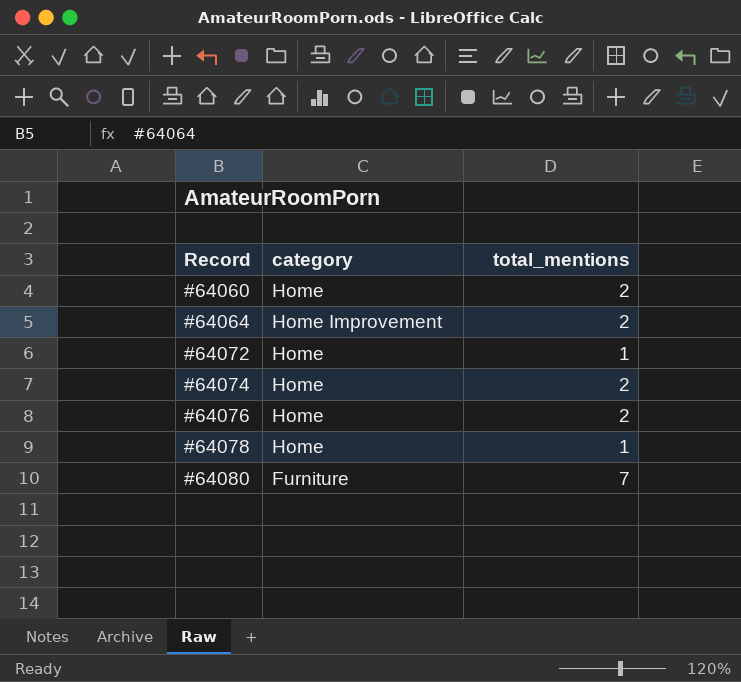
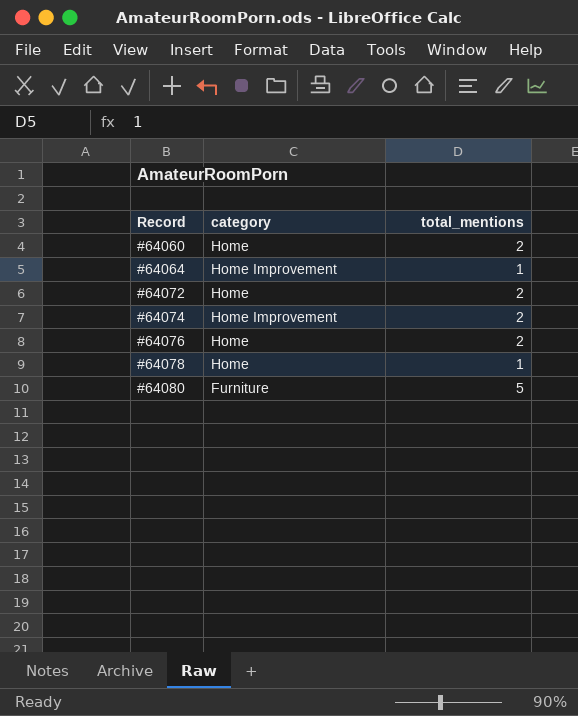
#64064 | total_mentions: 2 -> 1
#64072 | total_mentions: 1 -> 2
#64074 | category: Home -> Home Improvement
#64080 | total_mentions: 7 -> 5

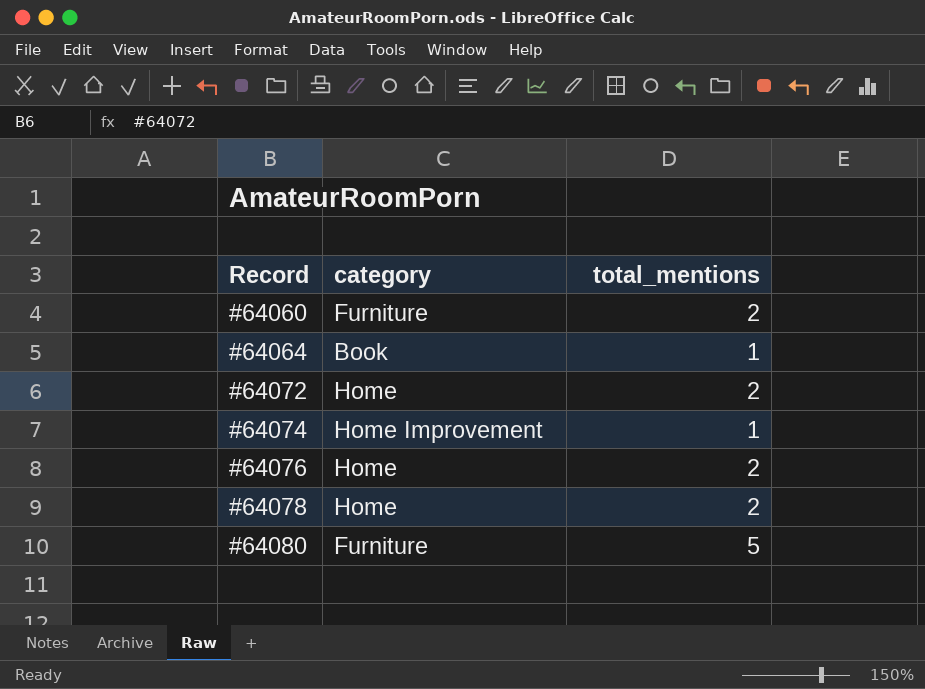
#64060 | category: Home -> Furniture
#64064 | category: Home Improvement -> Book
#64074 | total_mentions: 2 -> 1
#64078 | total_mentions: 1 -> 2

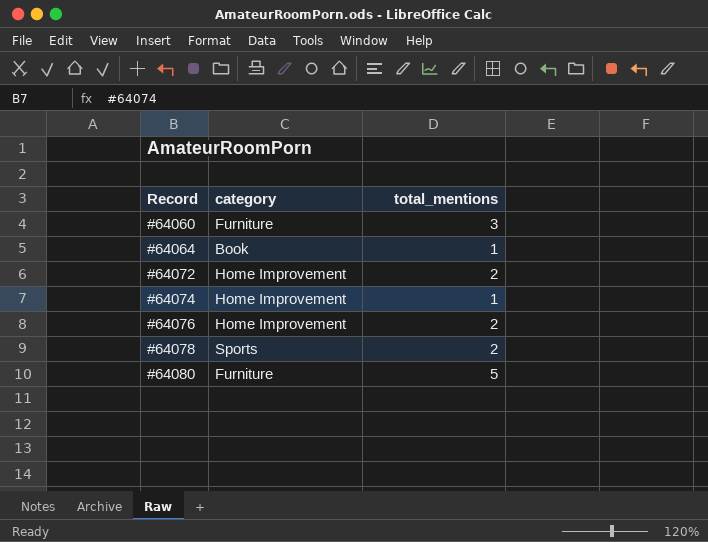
#64060 | total_mentions: 2 -> 3
#64072 | category: Home -> Home Improvement
#64076 | category: Home -> Home Improvement
#64078 | category: Home -> Sports

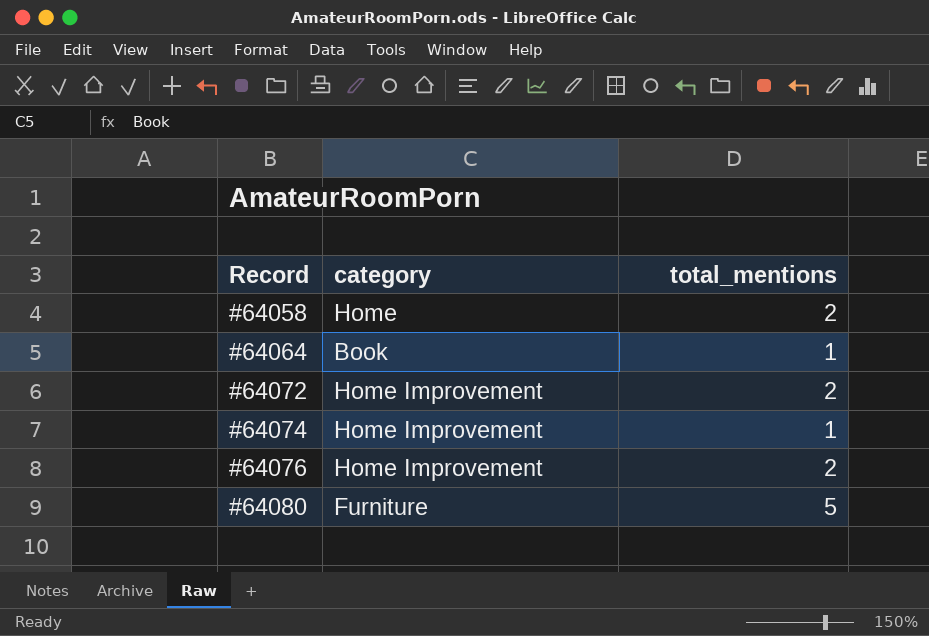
row #64060: Furniture | 3 -> none
row #64078: Sports | 2 -> none
row #64058: none -> Home | 2

